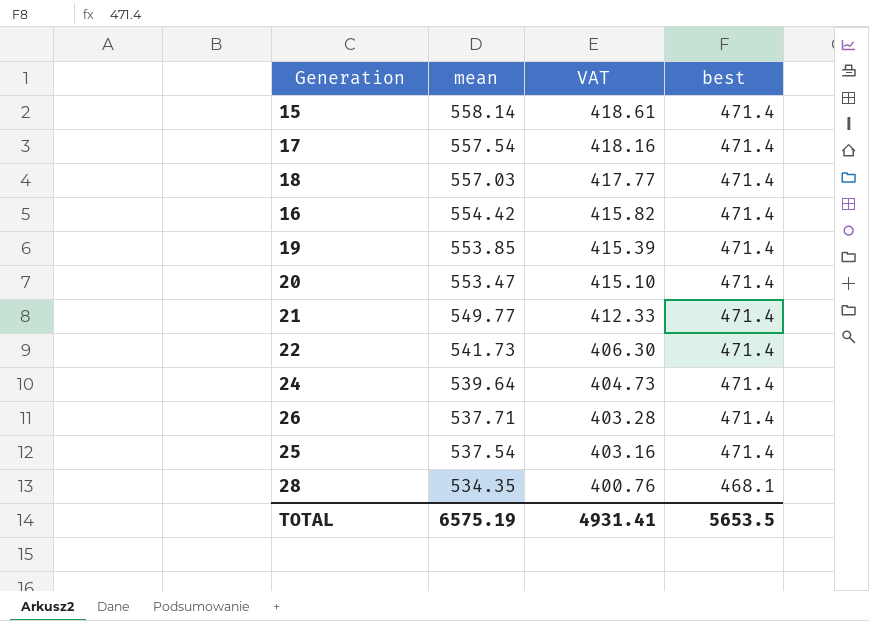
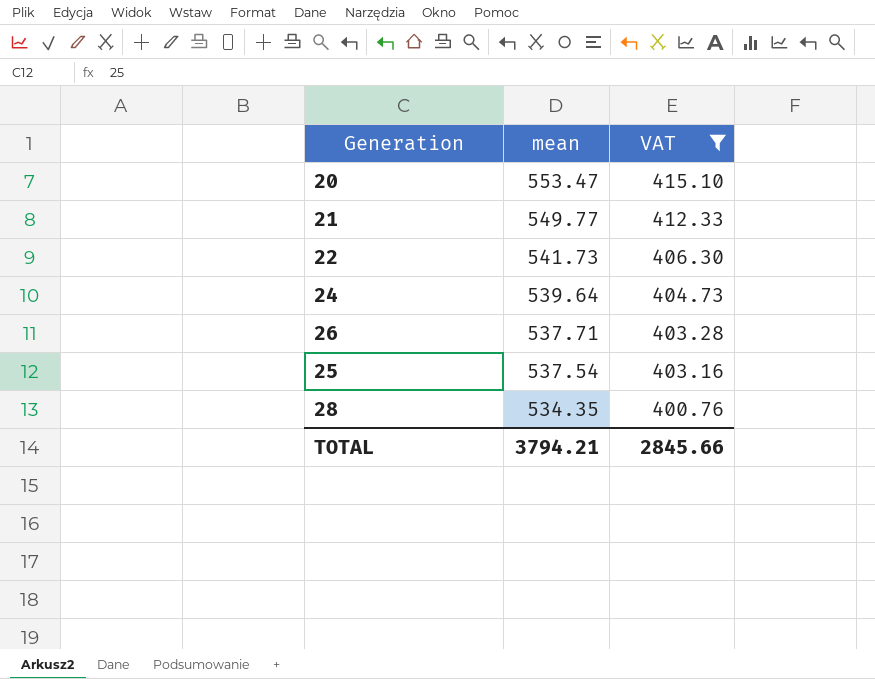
filter: none -> VAT <= 415.10
column best | position: 4 -> none
TOTAL | mean: 6575.19 -> 3794.21
TOTAL | VAT: 4931.41 -> 2845.66

